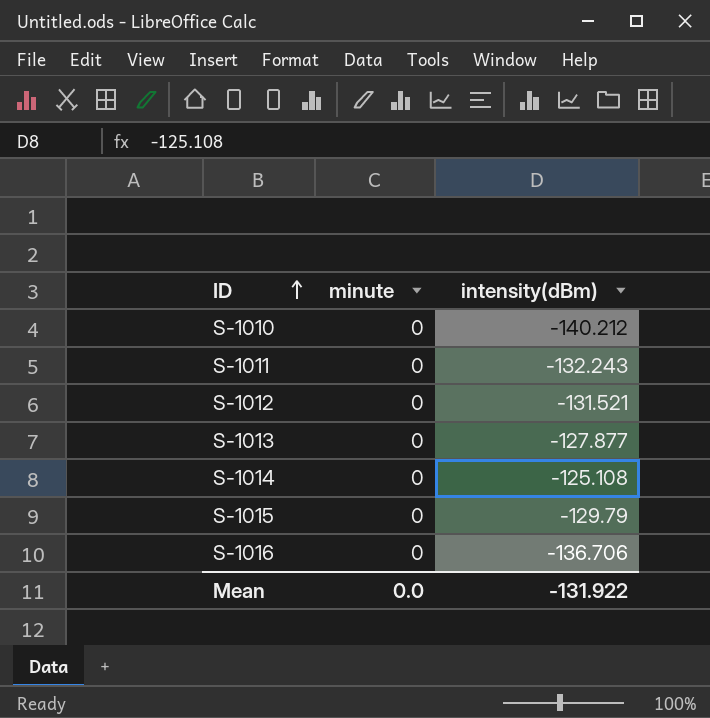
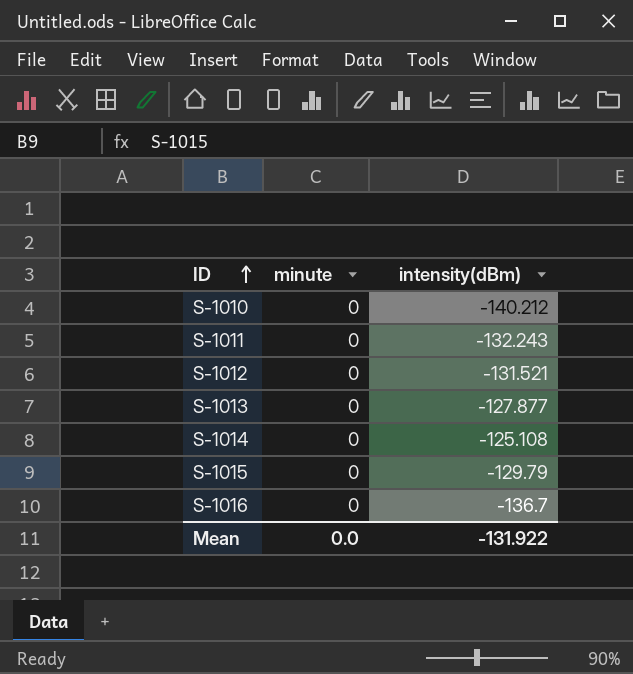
S-1016 | intensity(dBm): -136.706 -> -136.7

